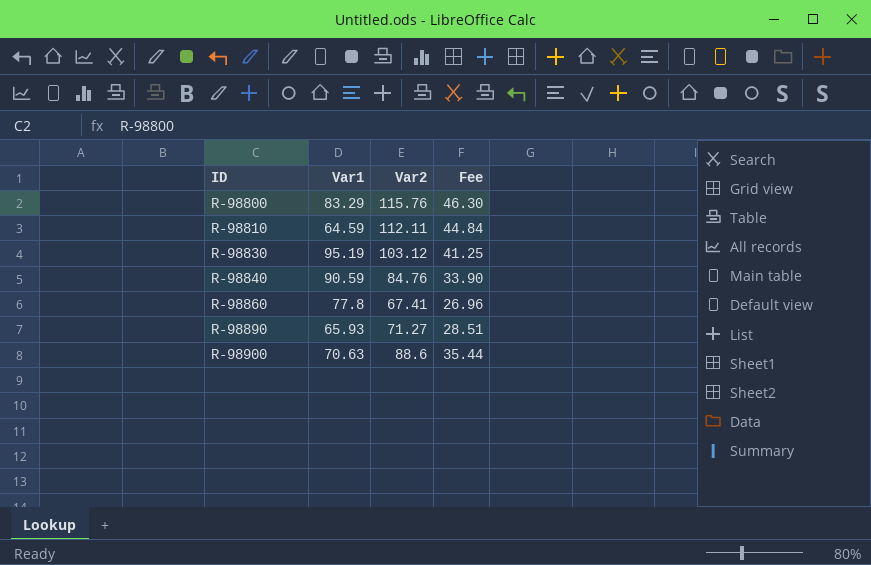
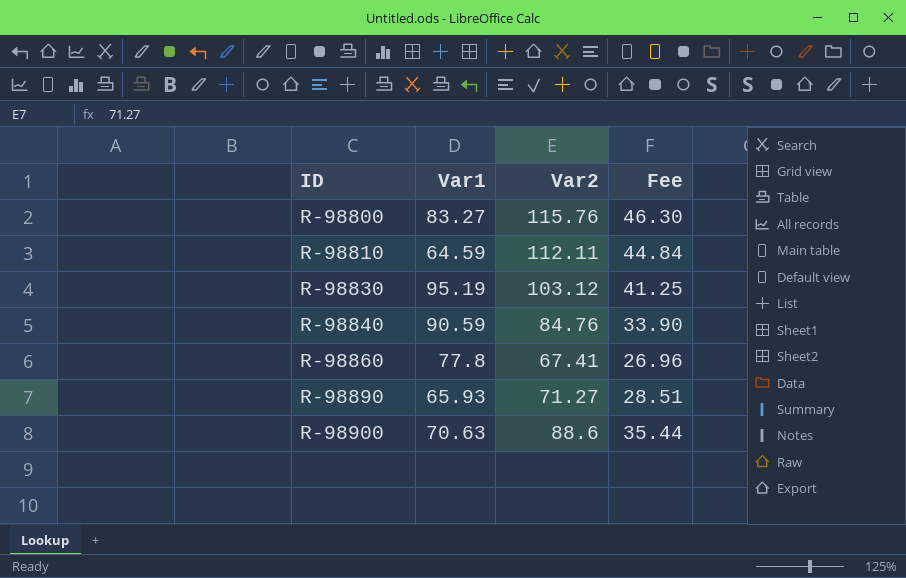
R-98800 | Var1: 83.29 -> 83.27

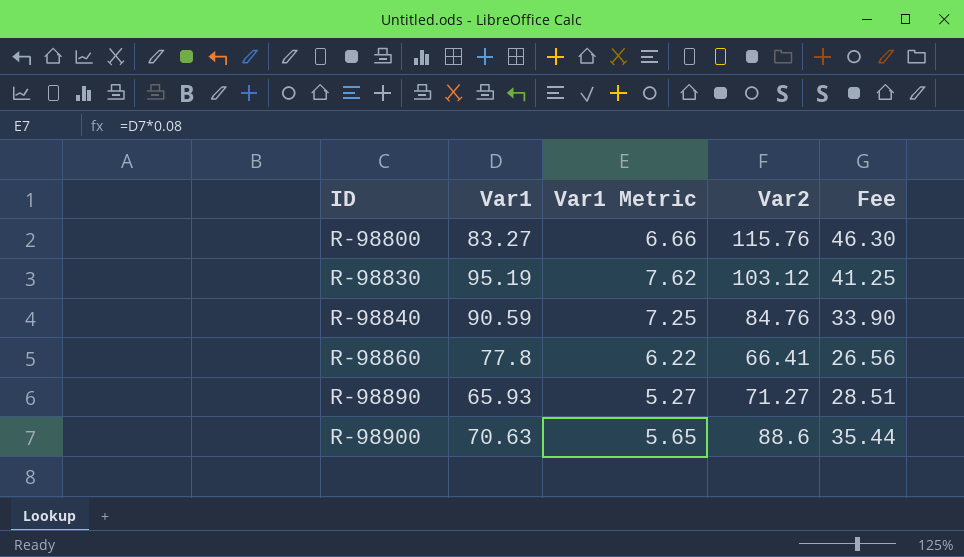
column Var1 Metric | formula: none -> [Var1] * 0.08
row R-98810: 64.59 | 112.11 | 44.84 -> none
R-98860 | Var2: 67.41 -> 66.41
R-98860 | Fee: 26.96 -> 26.56

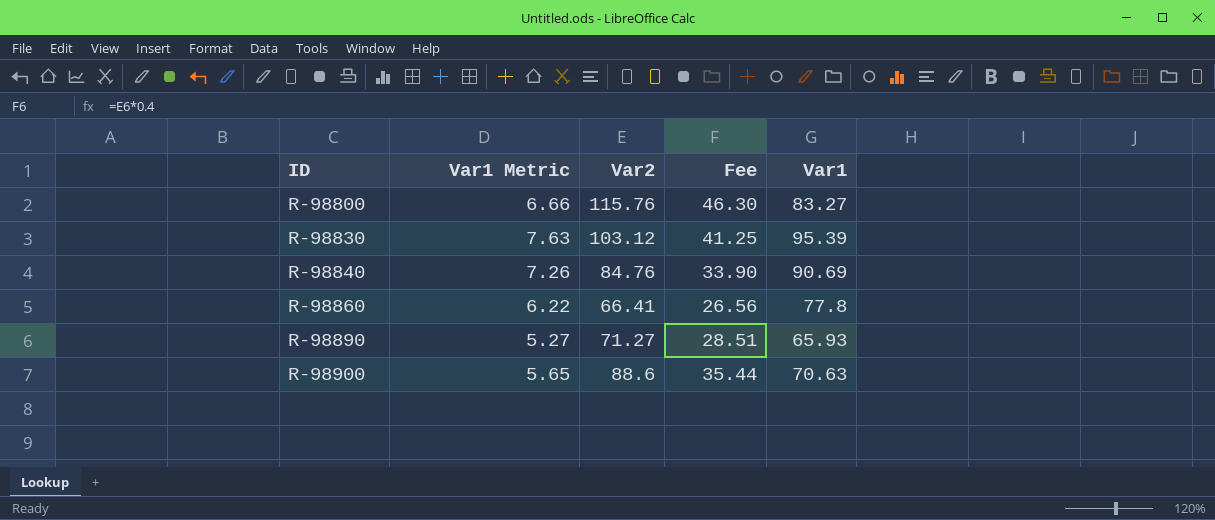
column Var1 | position: 2 -> 5
R-98830 | Var1 Metric: 7.62 -> 7.63
R-98830 | Var1: 95.19 -> 95.39
R-98840 | Var1 Metric: 7.25 -> 7.26
R-98840 | Var1: 90.59 -> 90.69

